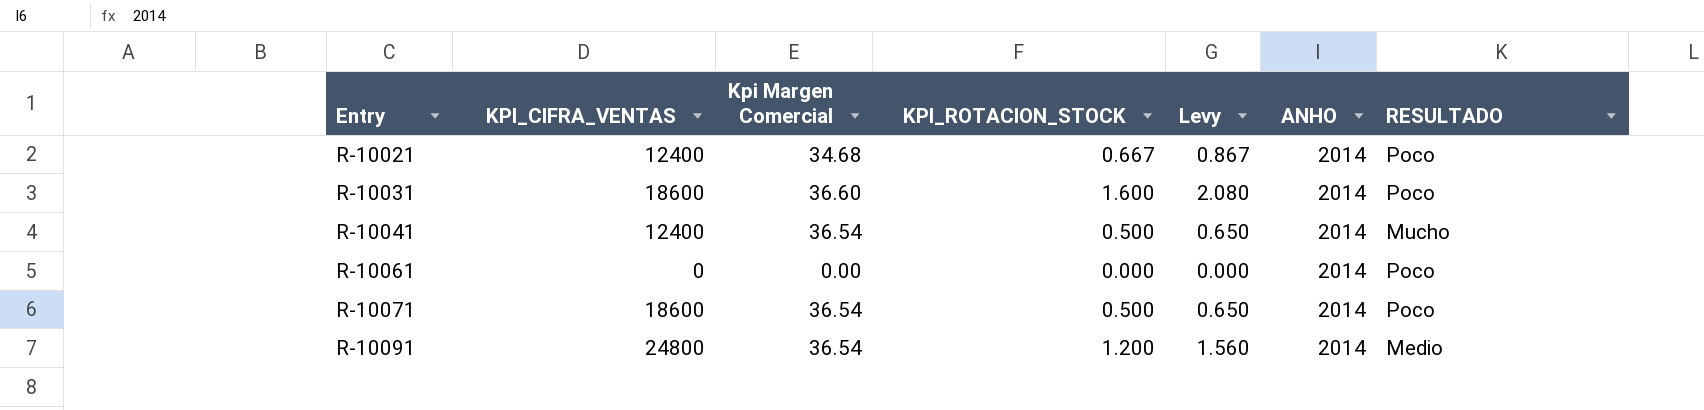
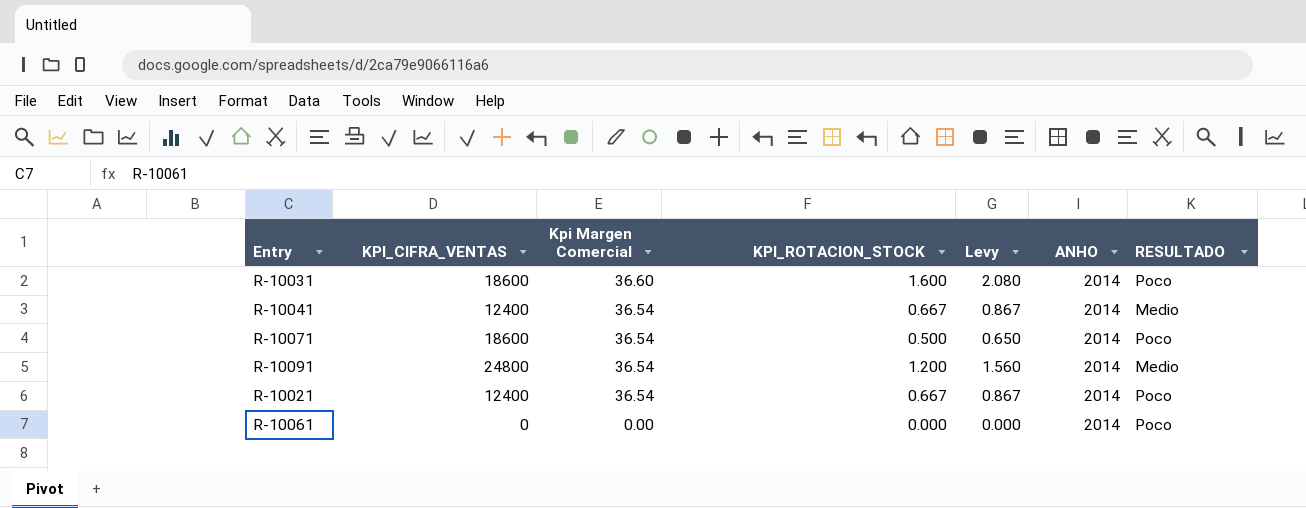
row order: Entry ascending -> Kpi Margen Comercial descending
R-10041 | KPI_ROTACION_STOCK: 0.500 -> 0.667
R-10041 | Levy: 0.650 -> 0.867
R-10041 | RESULTADO: Mucho -> Medio
R-10021 | Kpi Margen Comercial: 34.68 -> 36.54

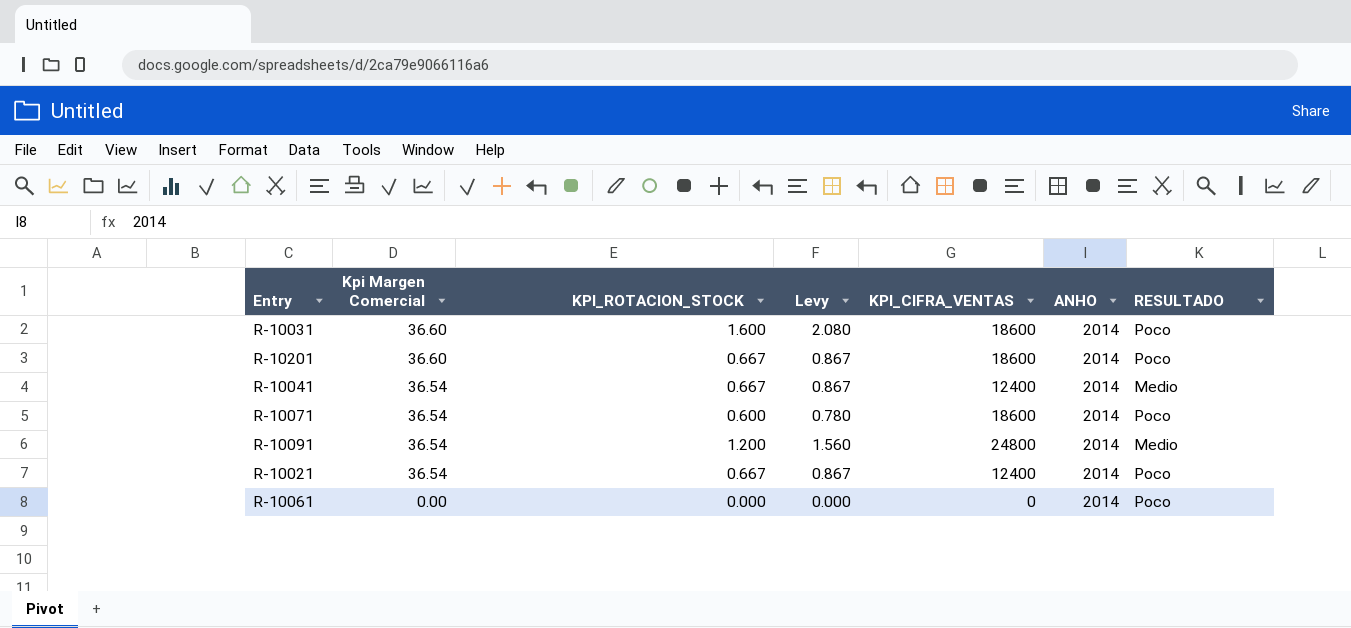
column KPI_CIFRA_VENTAS | position: 2 -> 5
row R-10201: none -> 36.60 | 0.667 | 0.867 | 18600 | 2014 | Poco
R-10071 | KPI_ROTACION_STOCK: 0.500 -> 0.600
R-10071 | Levy: 0.650 -> 0.780

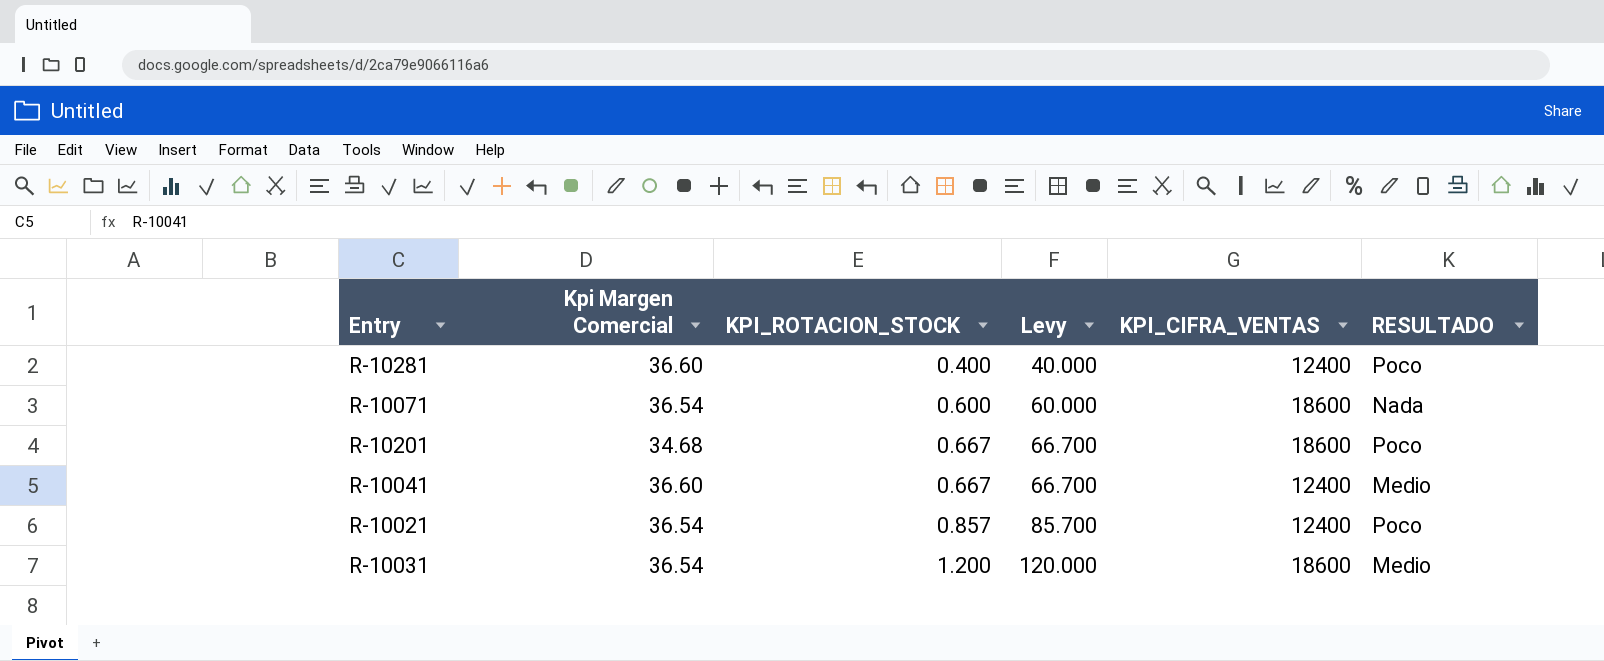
row order: Kpi Margen Comercial descending -> KPI_ROTACION_STOCK ascending
column ANHO | position: 6 -> none
column Levy | formula: [KPI_ROTACION_STOCK] * 1.3 -> [KPI_ROTACION_STOCK] * 100
row R-10091: 36.54 | 1.200 | 1.560 | 24800 | 2014 | Medio -> none
row R-10061: 0.00 | 0.000 | 0.000 | 0 | 2014 | Poco -> none
row R-10281: none -> 36.60 | 0.400 | 40.000 | 12400 | Poco
R-10071 | RESULTADO: Poco -> Nada
R-10201 | Kpi Margen Comercial: 36.60 -> 34.68
R-10041 | Kpi Margen Comercial: 36.54 -> 36.60
R-10021 | KPI_ROTACION_STOCK: 0.667 -> 0.857
R-10031 | Kpi Margen Comercial: 36.60 -> 36.54
R-10031 | KPI_ROTACION_STOCK: 1.600 -> 1.200
R-10031 | RESULTADO: Poco -> Medio

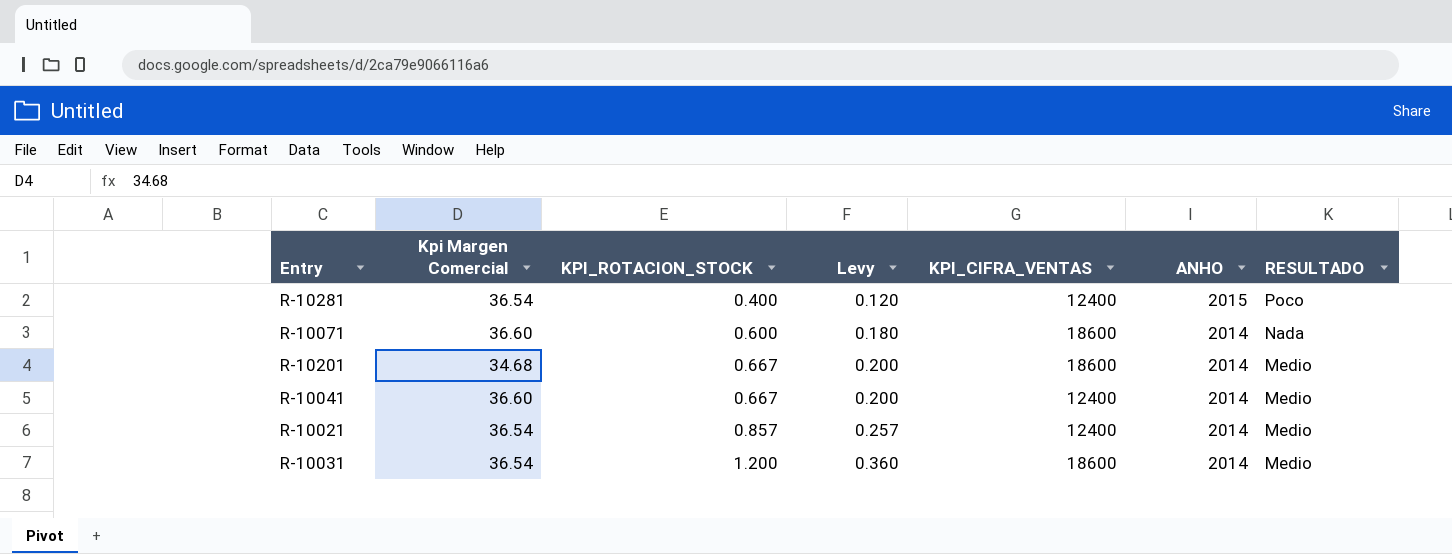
column Levy | formula: [KPI_ROTACION_STOCK] * 100 -> [KPI_ROTACION_STOCK] * 0.3
column ANHO | position: none -> 6
R-10281 | Kpi Margen Comercial: 36.60 -> 36.54
R-10071 | Kpi Margen Comercial: 36.54 -> 36.60
R-10201 | RESULTADO: Poco -> Medio
R-10021 | RESULTADO: Poco -> Medio

